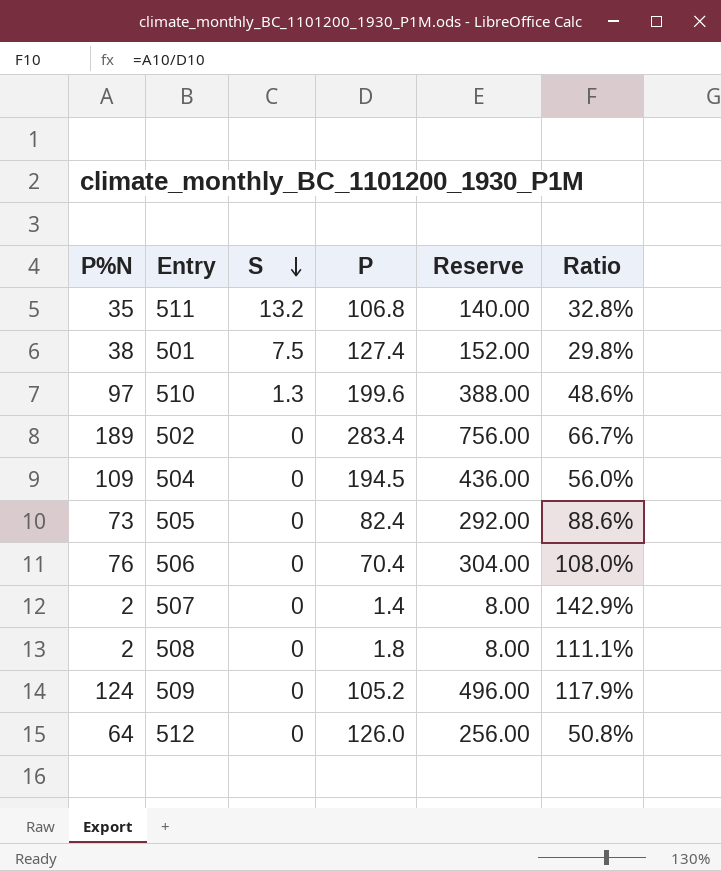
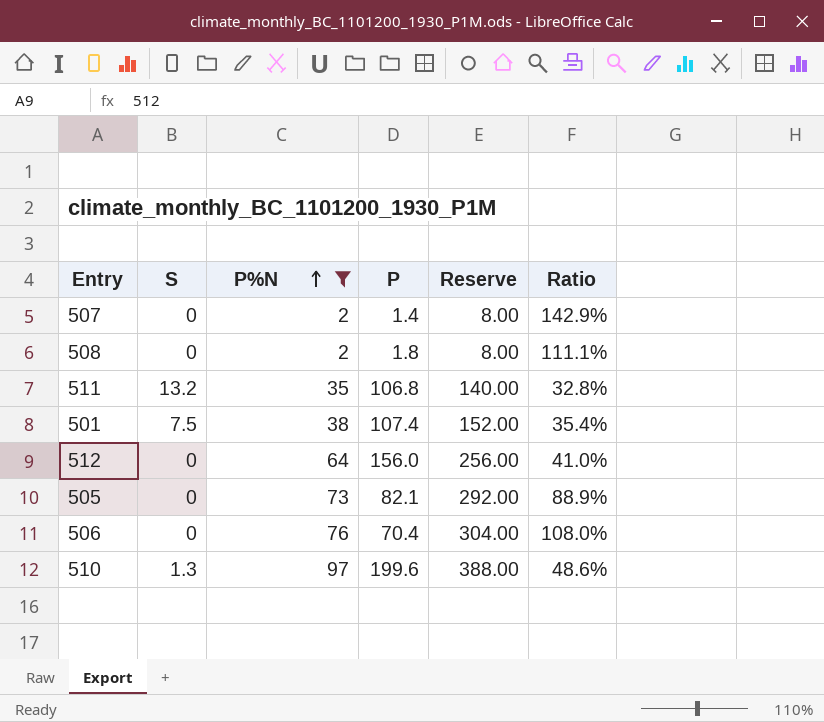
filter: none -> P%N <= 97
row order: S descending -> P%N ascending
column P%N | position: 1 -> 3
501 | P: 127.4 -> 107.4
501 | Ratio: 29.8% -> 35.4%
512 | P: 126.0 -> 156.0
512 | Ratio: 50.8% -> 41.0%
505 | P: 82.4 -> 82.1
505 | Ratio: 88.6% -> 88.9%

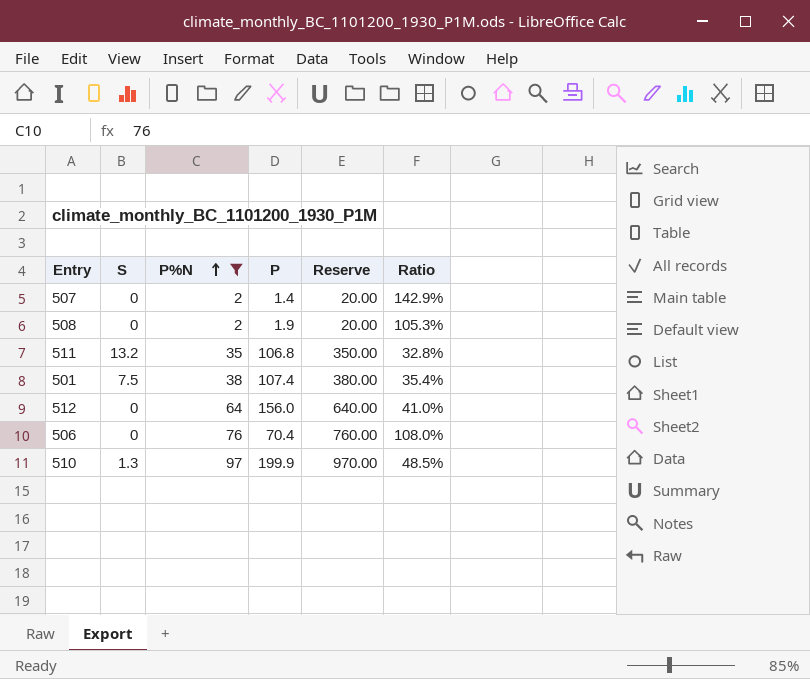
column Reserve | formula: [P%N] * 4 -> [P%N] * 10
row 505: 0 | 73 | 82.1 | 292.00 | 88.9% -> none
508 | P: 1.8 -> 1.9
508 | Ratio: 111.1% -> 105.3%
510 | P: 199.6 -> 199.9
510 | Ratio: 48.6% -> 48.5%

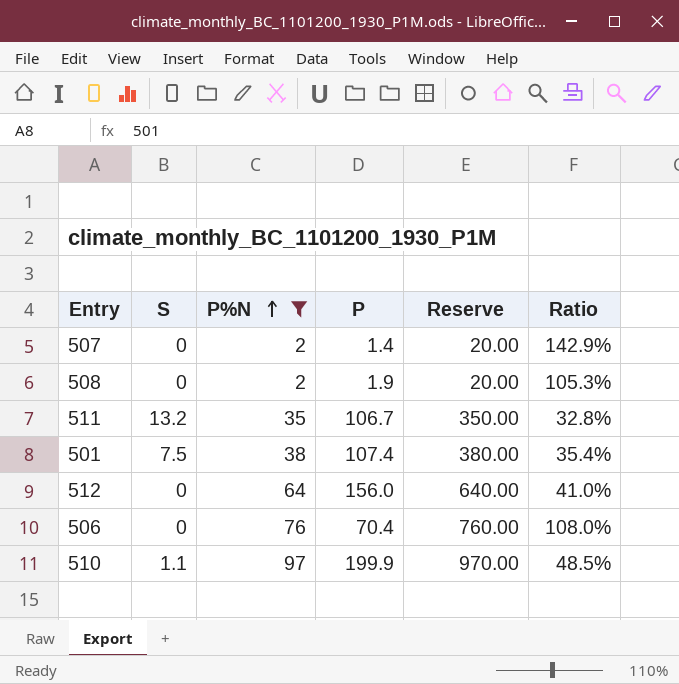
511 | P: 106.8 -> 106.7
510 | S: 1.3 -> 1.1

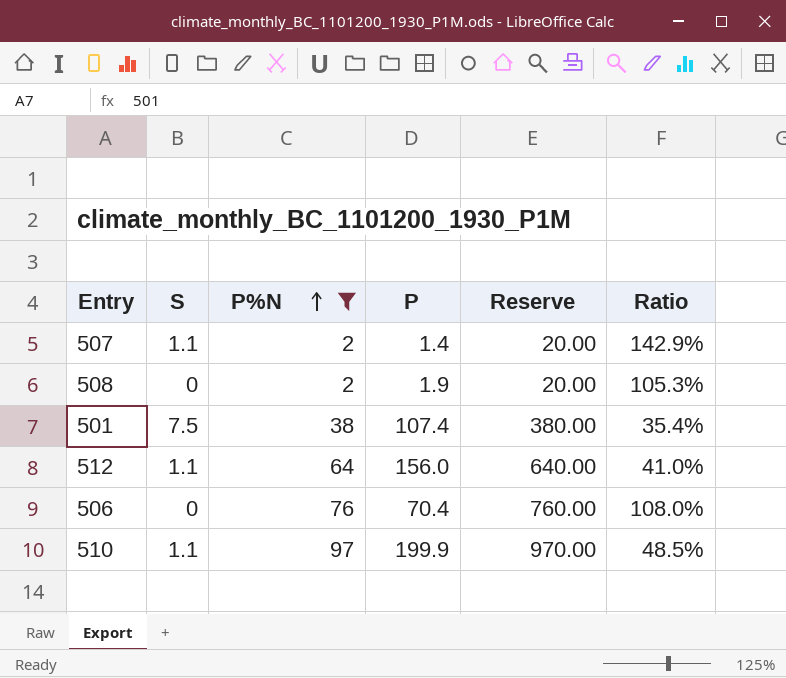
row 511: 13.2 | 35 | 106.7 | 350.00 | 32.8% -> none
507 | S: 0 -> 1.1
512 | S: 0 -> 1.1

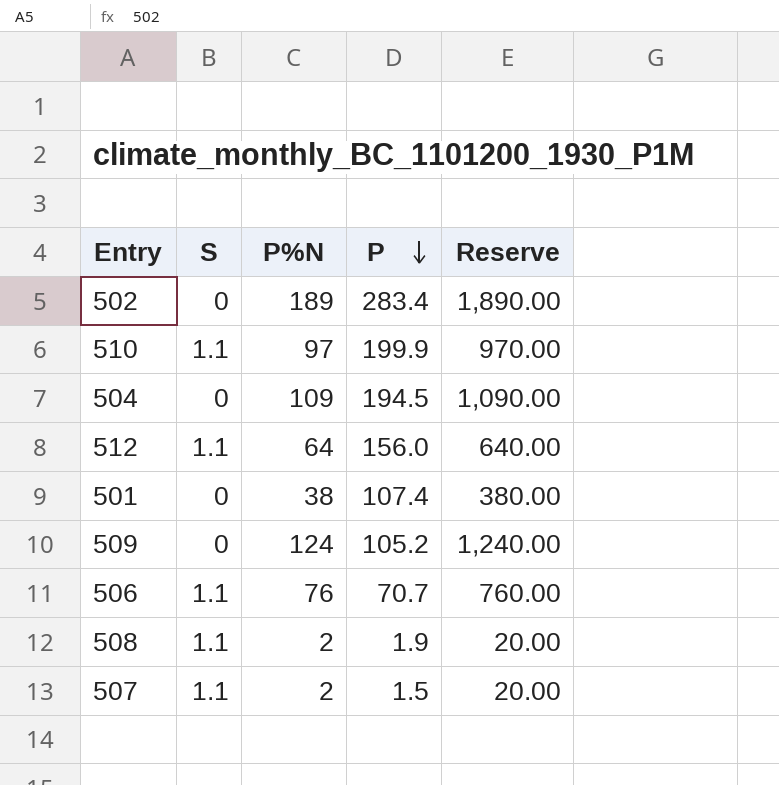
filter: P%N <= 97 -> none
row order: P%N ascending -> P descending
column Ratio | formula: [P%N] / [P] -> none
501 | S: 7.5 -> 0
506 | S: 0 -> 1.1
506 | P: 70.4 -> 70.7
508 | S: 0 -> 1.1
507 | P: 1.4 -> 1.5

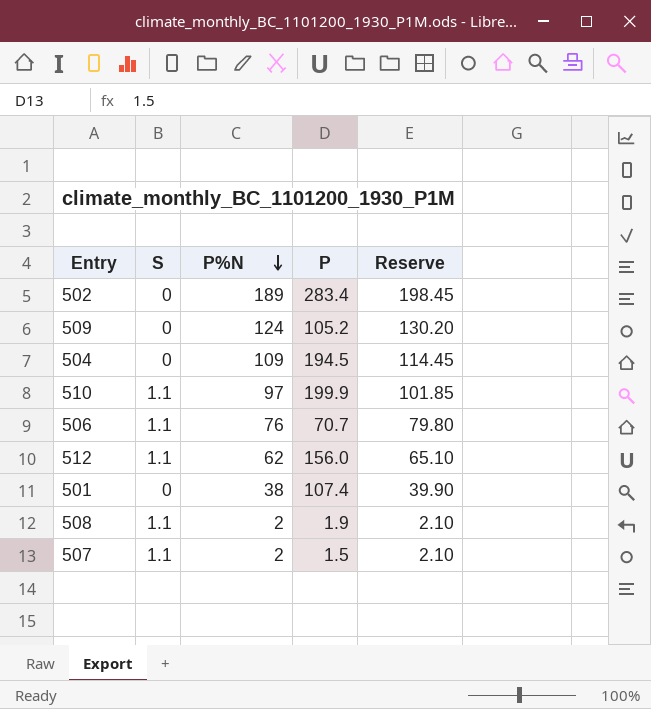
row order: P descending -> P%N descending
column Reserve | formula: [P%N] * 10 -> [P%N] * 1.05
512 | P%N: 64 -> 62

